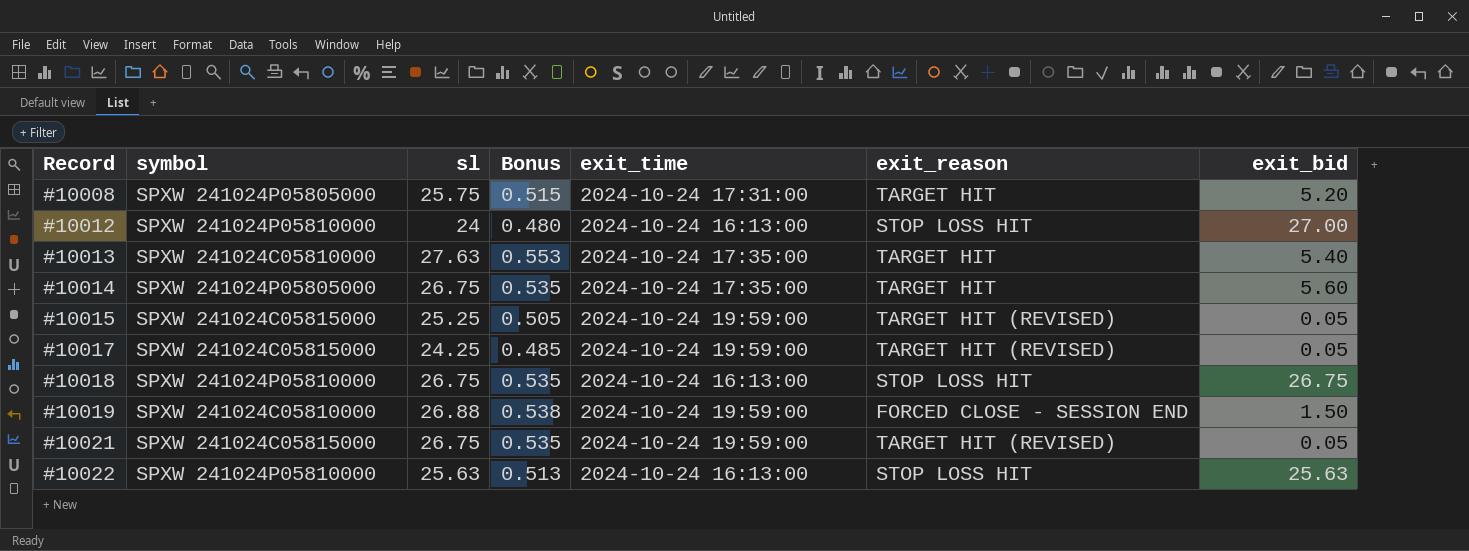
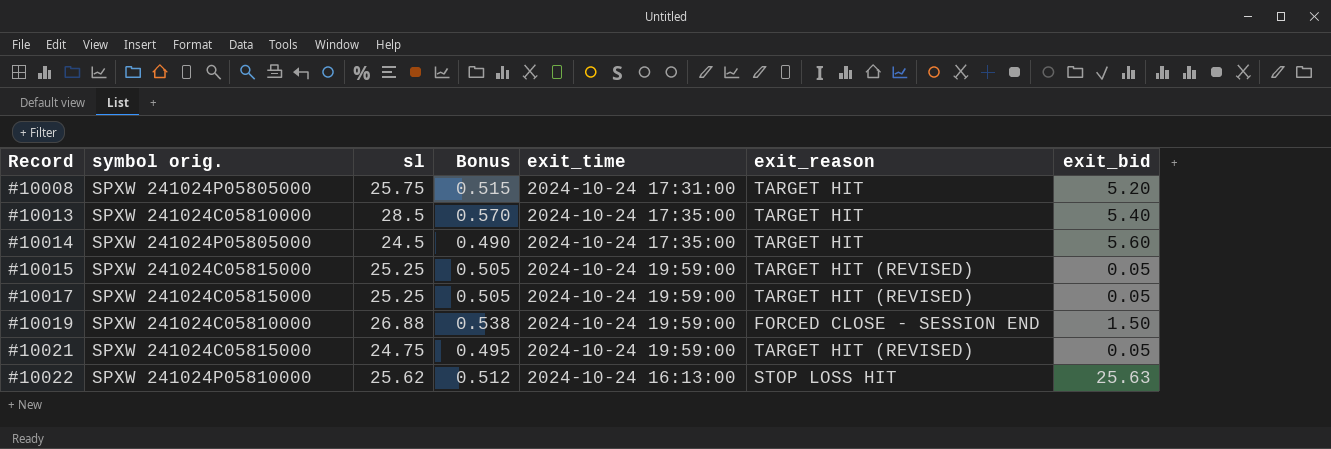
column name: symbol -> symbol orig.
row #10012: SPXW 241024P05810000 | 24 | 0.480 | 2024-10-24 16:13:00 | STOP LOSS HIT | 27.00 -> none
row #10018: SPXW 241024P05810000 | 26.75 | 0.535 | 2024-10-24 16:13:00 | STOP LOSS HIT | 26.75 -> none
#10013 | sl: 27.63 -> 28.5
#10013 | Bonus: 0.553 -> 0.570
#10014 | sl: 26.75 -> 24.5
#10014 | Bonus: 0.535 -> 0.490
#10017 | sl: 24.25 -> 25.25
#10017 | Bonus: 0.485 -> 0.505
#10021 | sl: 26.75 -> 24.75
#10021 | Bonus: 0.535 -> 0.495
#10022 | sl: 25.63 -> 25.62
#10022 | Bonus: 0.513 -> 0.512

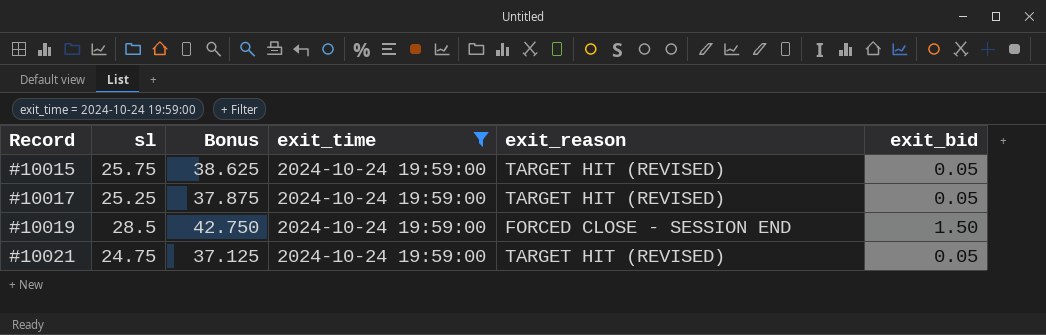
filter: none -> exit_time = 2024-10-24 19:59:00
column symbol orig. | position: 2 -> none
column Bonus | formula: [sl] * 0.02 -> [sl] * 1.5
#10015 | sl: 25.25 -> 25.75
#10019 | sl: 26.88 -> 28.5

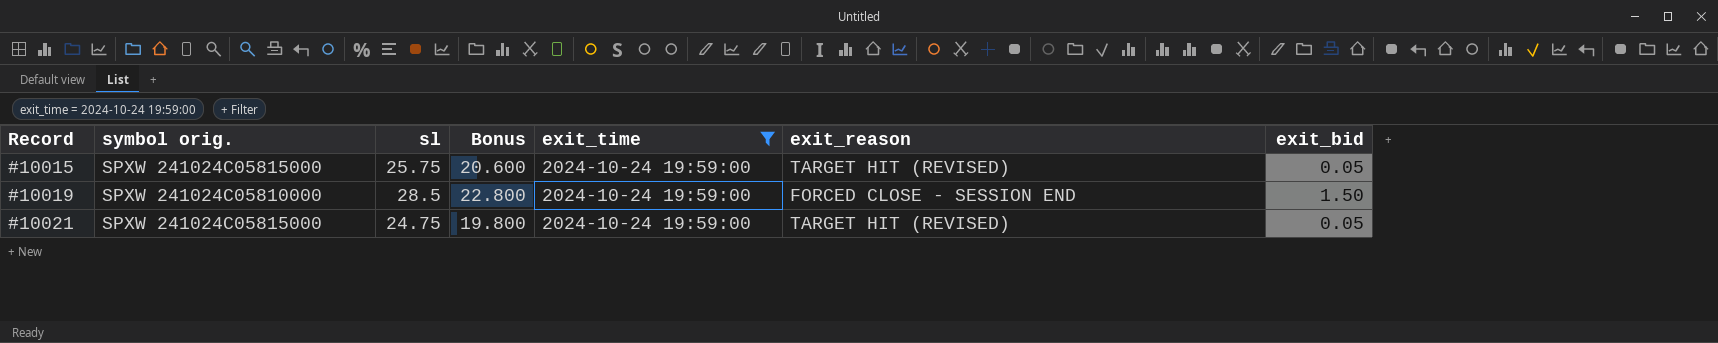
column symbol orig. | position: none -> 2
column Bonus | formula: [sl] * 1.5 -> [sl] * 0.8
row #10017: 25.25 | 37.875 | 2024-10-24 19:59:00 | TARGET HIT (REVISED) | 0.05 -> none

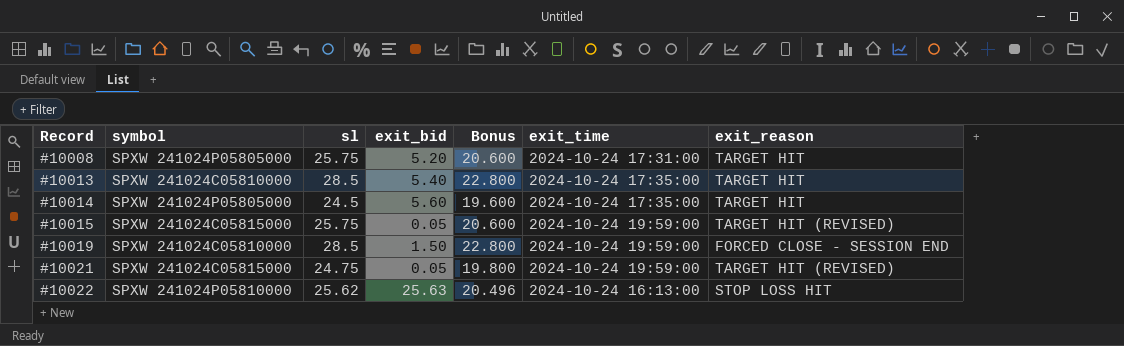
filter: exit_time = 2024-10-24 19:59:00 -> none
column name: symbol orig. -> symbol
column exit_bid | position: 7 -> 4

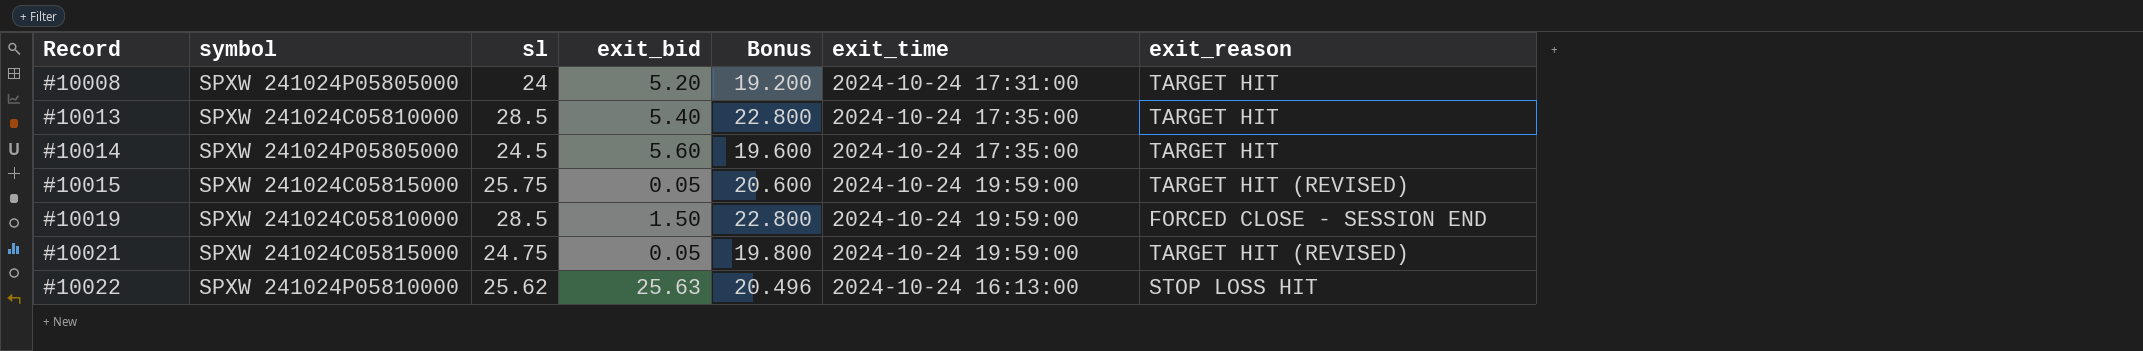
#10008 | sl: 25.75 -> 24
#10008 | Bonus: 20.600 -> 19.200

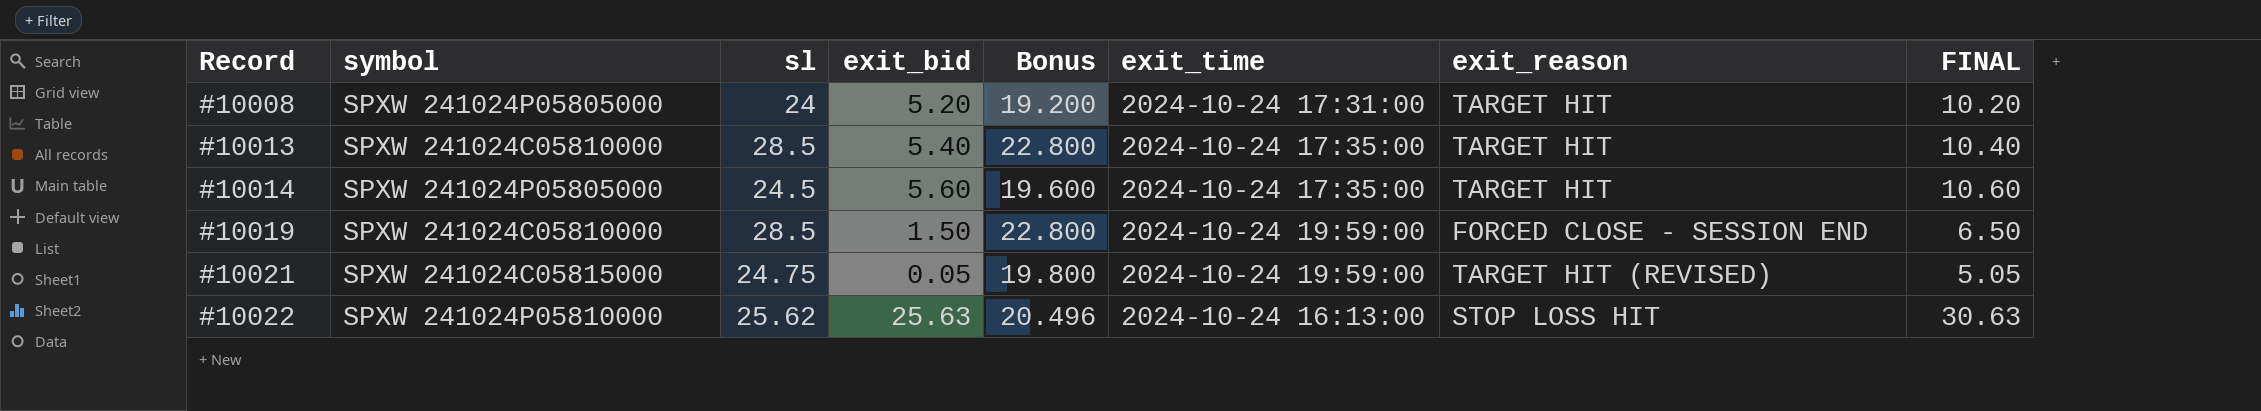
column FINAL | formula: none -> [exit_bid] + 5
row #10015: SPXW 241024C05815000 | 25.75 | 0.05 | 20.600 | 2024-10-24 19:59:00 | TARGET HIT (REVISED) -> none

